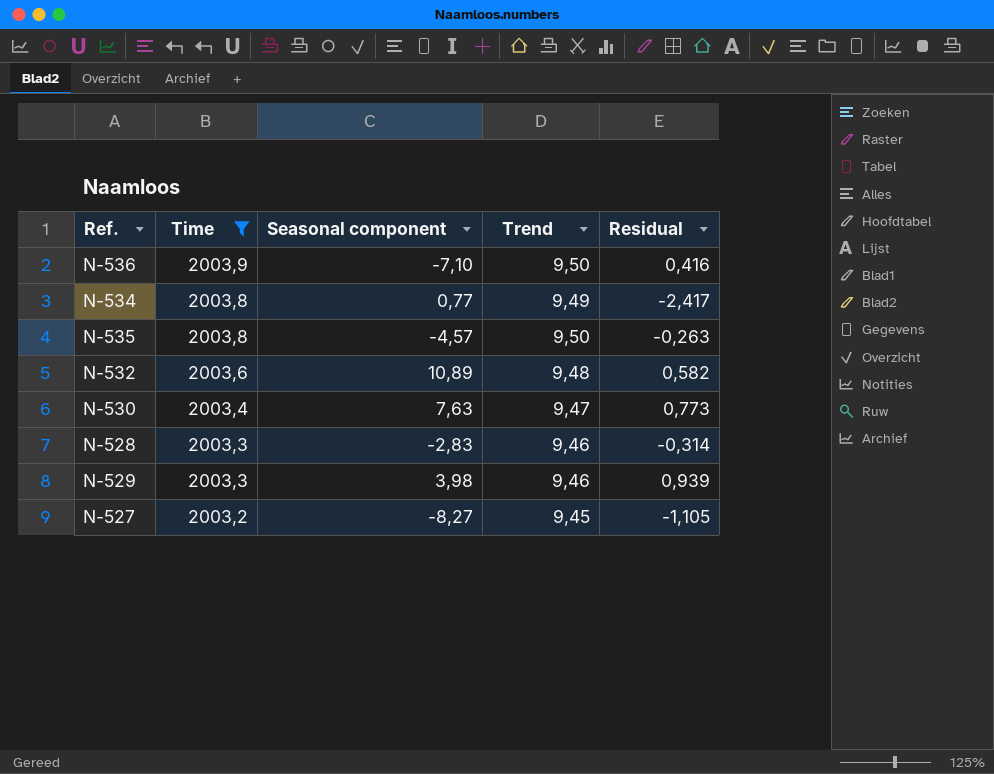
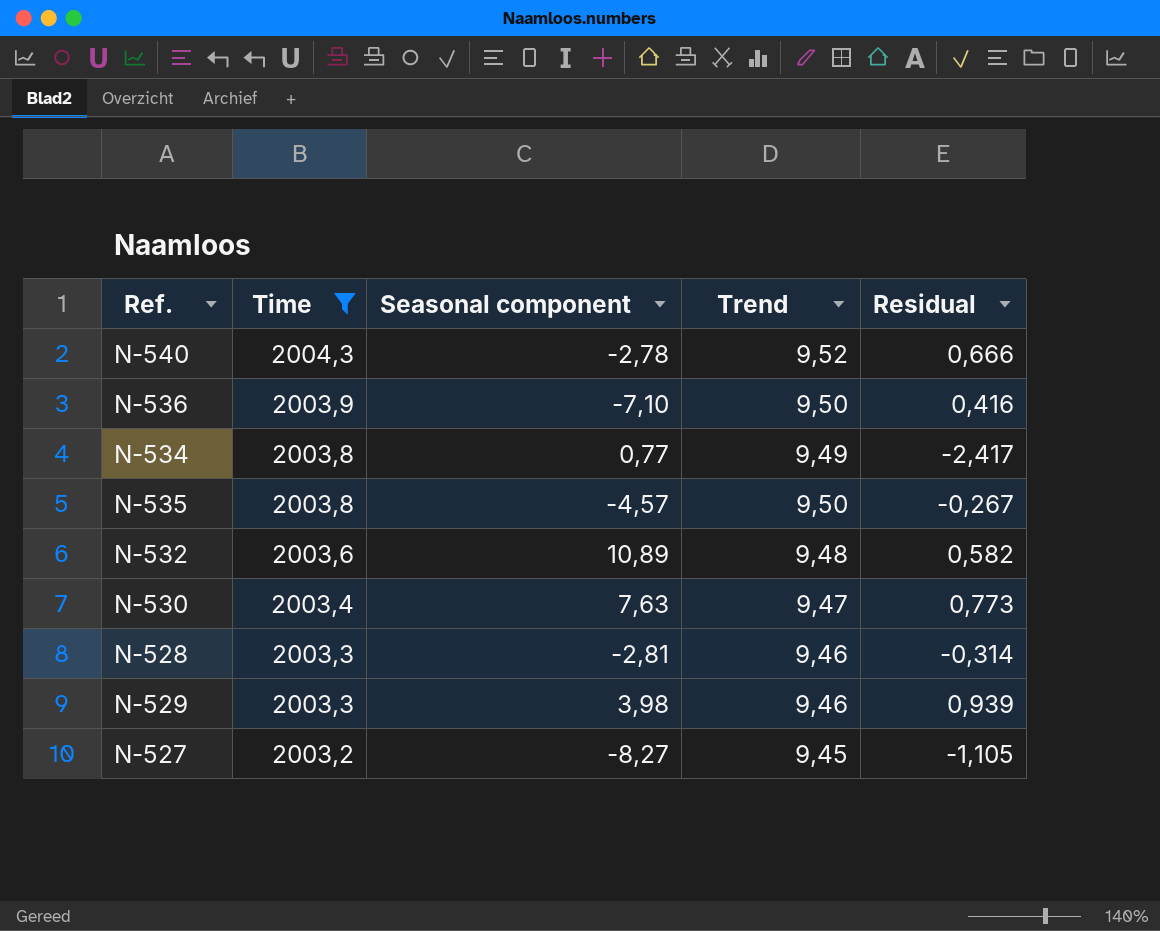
row N-540: none -> 2004,3 | -2,78 | 9,52 | 0,666
N-535 | Residual: -0,263 -> -0,267
N-528 | Seasonal component: -2,83 -> -2,81

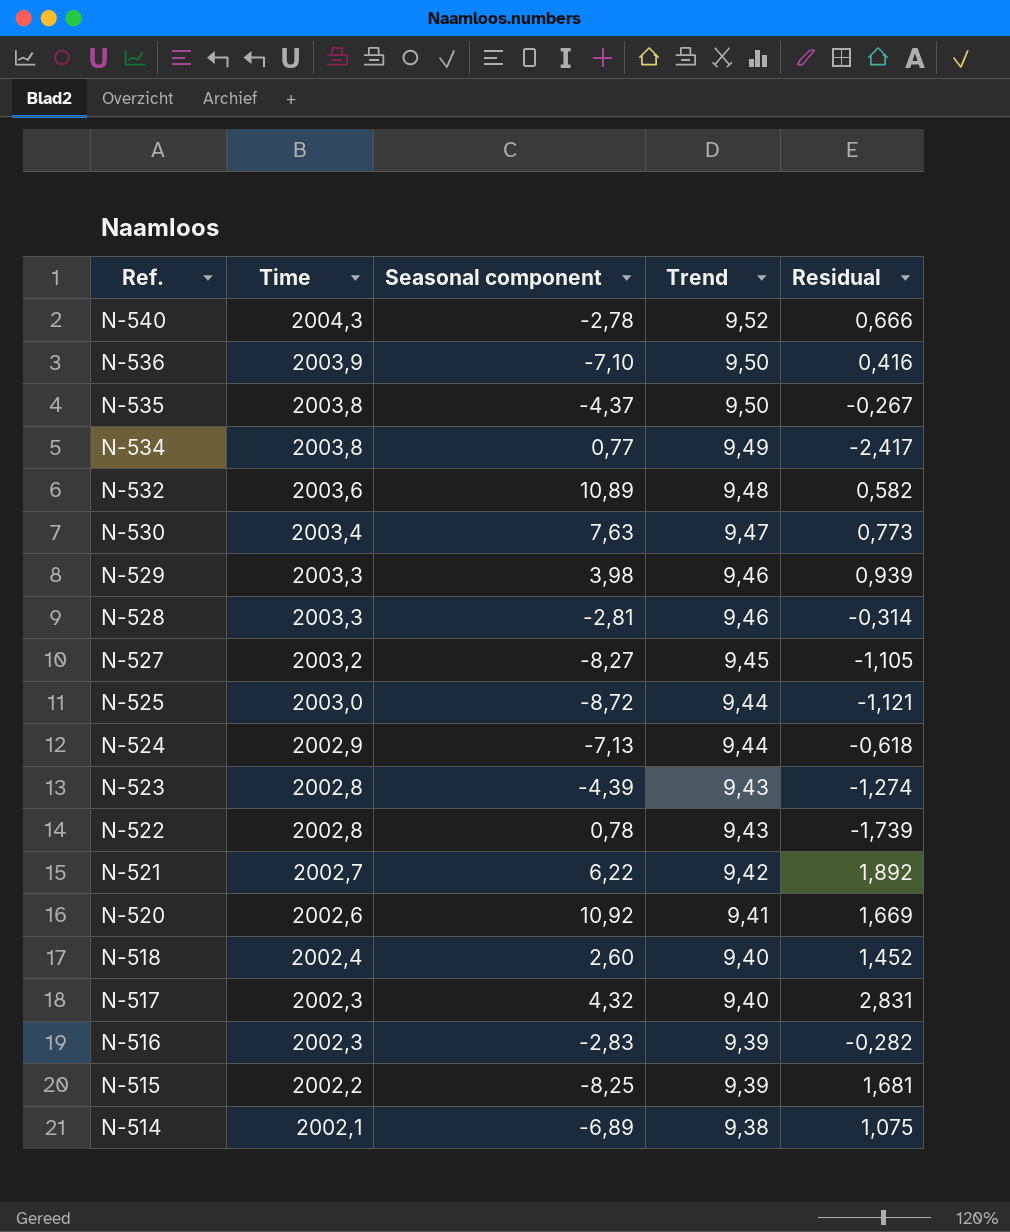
filter: Time >= 2003,2 -> none
row order: Time descending -> Ref. descending
N-535 | Seasonal component: -4,57 -> -4,37

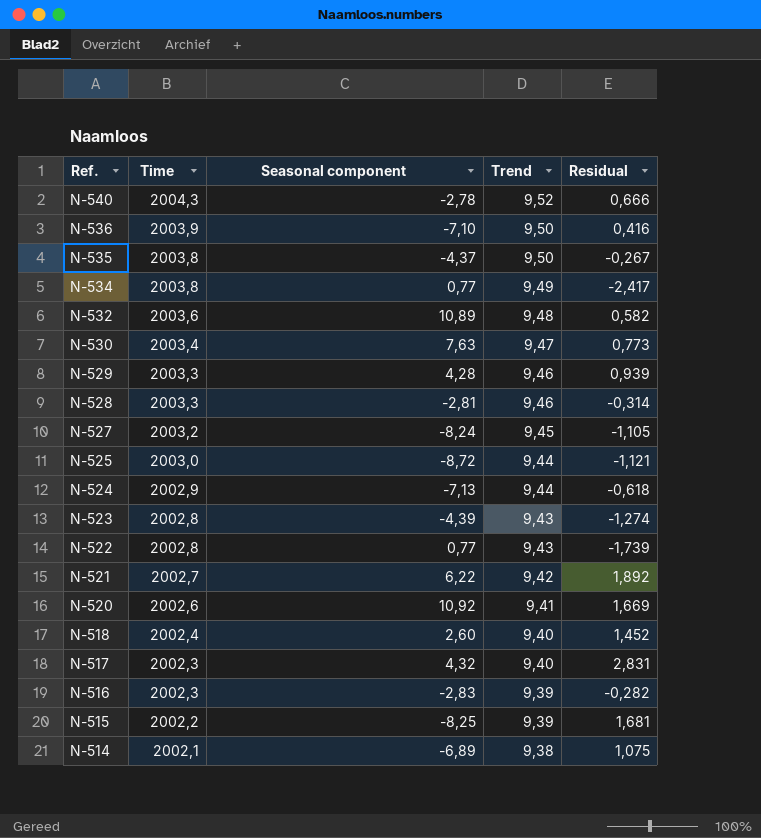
N-529 | Seasonal component: 3,98 -> 4,28
N-527 | Seasonal component: -8,27 -> -8,24
N-522 | Seasonal component: 0,78 -> 0,77

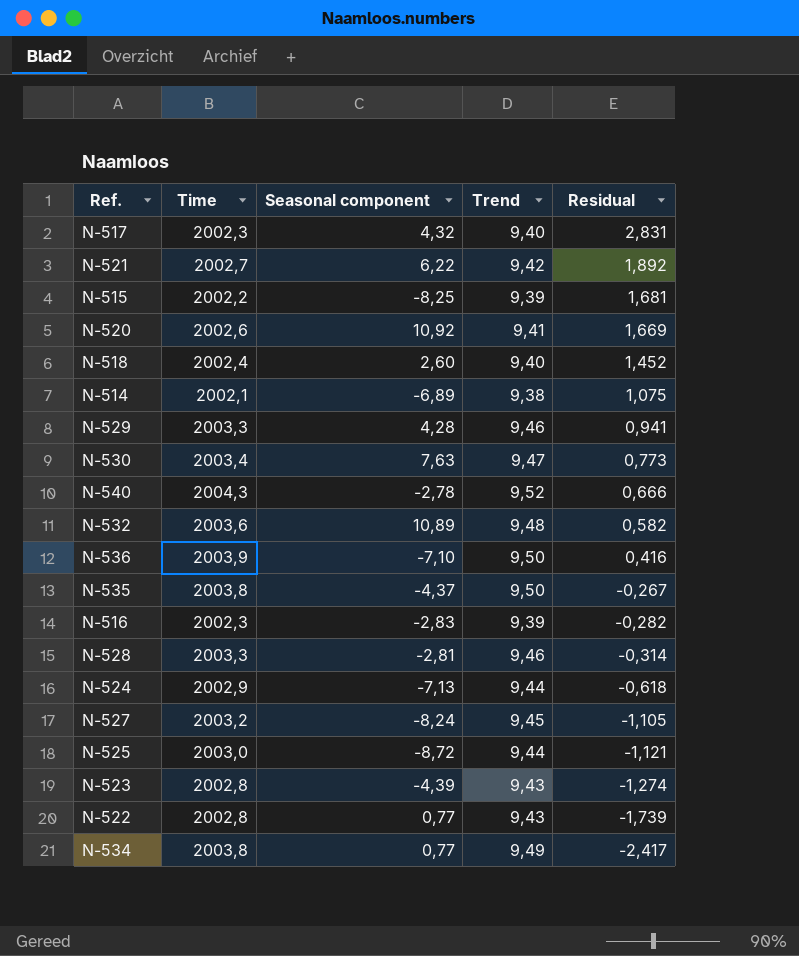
row order: Ref. descending -> Residual descending
N-529 | Residual: 0,939 -> 0,941

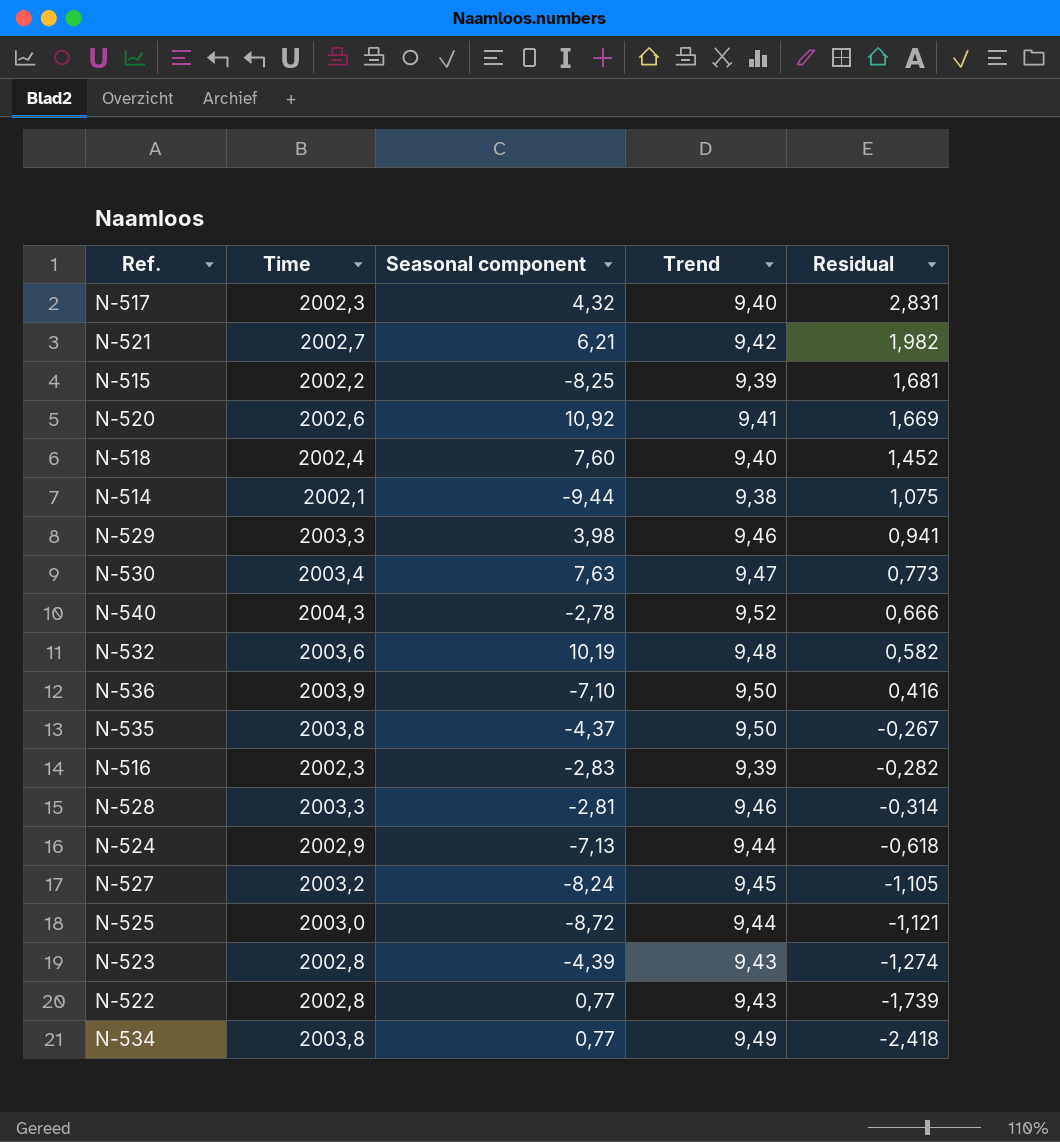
N-521 | Seasonal component: 6,22 -> 6,21
N-521 | Residual: 1,892 -> 1,982
N-518 | Seasonal component: 2,60 -> 7,60
N-514 | Seasonal component: -6,89 -> -9,44
N-529 | Seasonal component: 4,28 -> 3,98
N-532 | Seasonal component: 10,89 -> 10,19
N-534 | Residual: -2,417 -> -2,418

